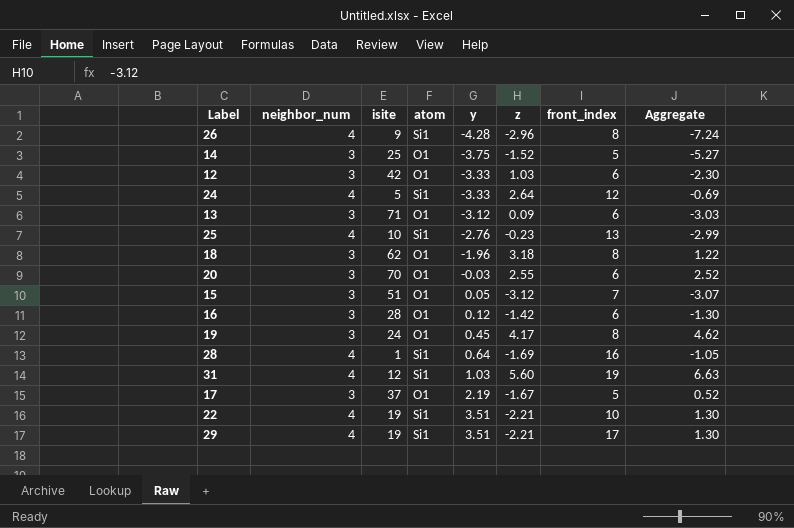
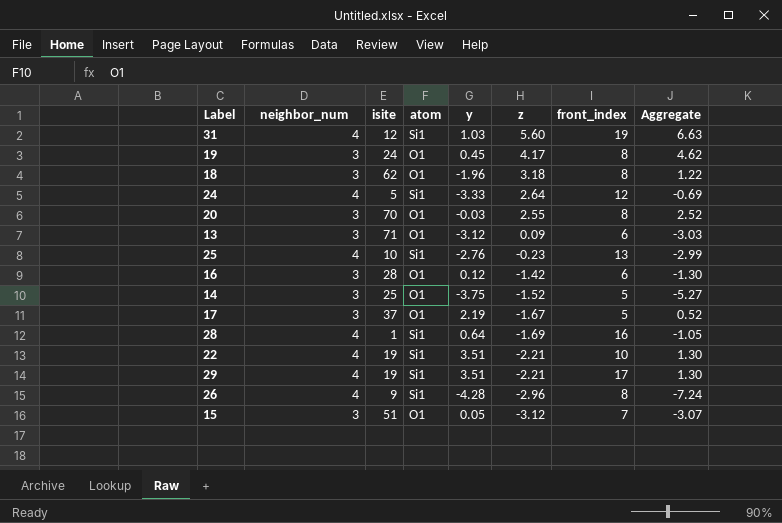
row order: y ascending -> z descending
row 12: 3 | 42 | O1 | -3.33 | 1.03 | 6 | -2.30 -> none
20 | front_index: 6 -> 8

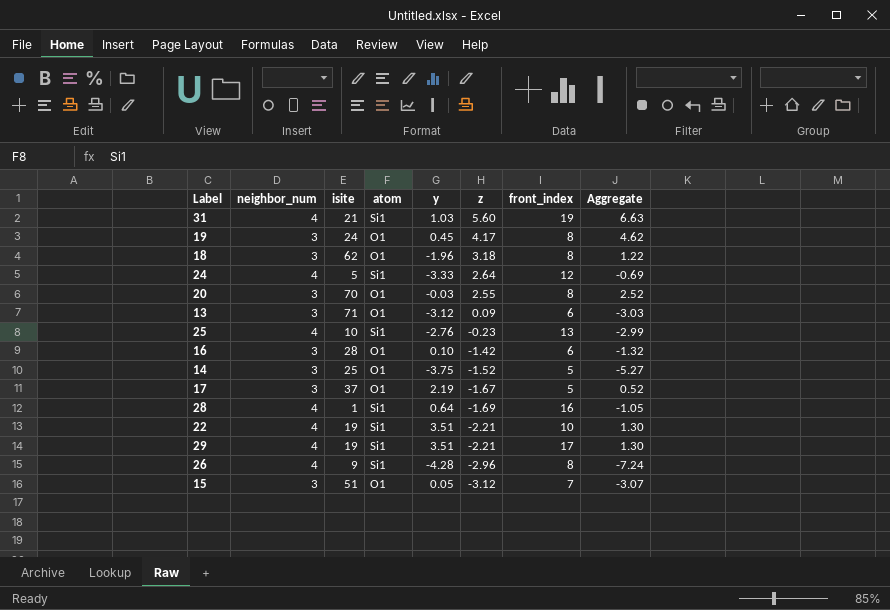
31 | isite: 12 -> 21
16 | y: 0.12 -> 0.10
16 | Aggregate: -1.30 -> -1.32

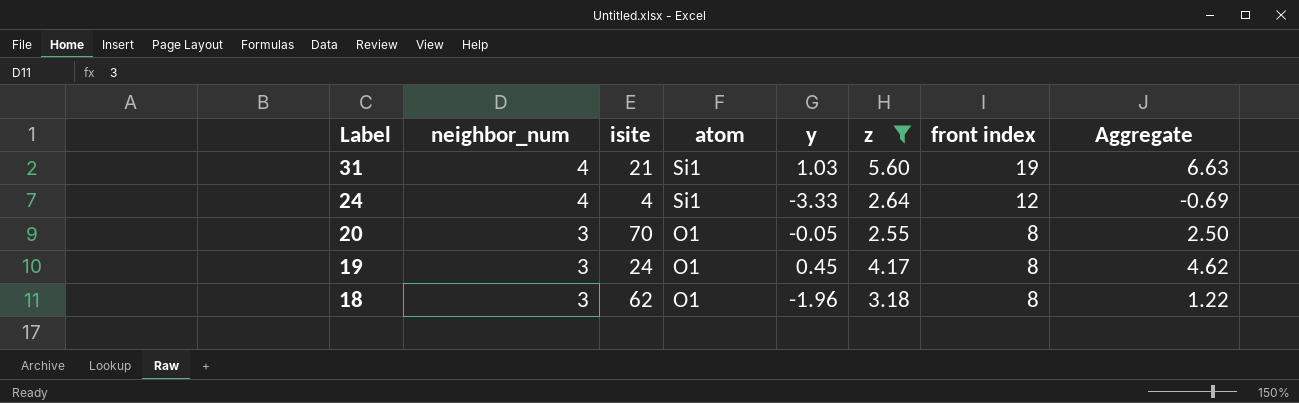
filter: none -> z >= 2.55
row order: z descending -> Label descending
column name: front_index -> front index
24 | isite: 5 -> 4
20 | y: -0.03 -> -0.05
20 | Aggregate: 2.52 -> 2.50

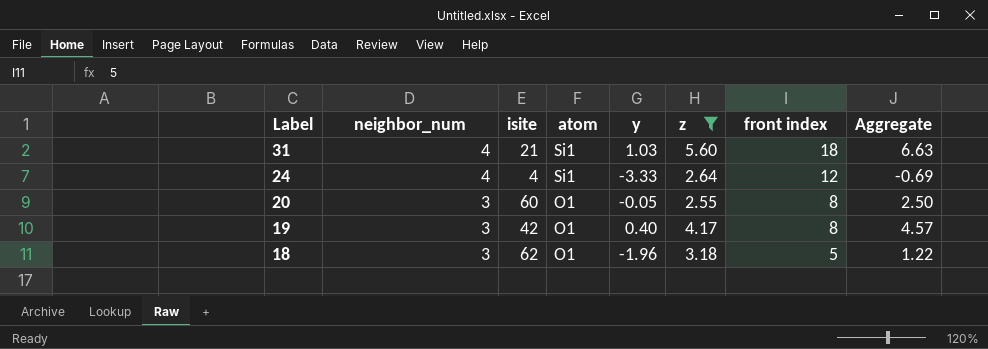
31 | front index: 19 -> 18
20 | isite: 70 -> 60
19 | isite: 24 -> 42
19 | y: 0.45 -> 0.40
19 | Aggregate: 4.62 -> 4.57
18 | front index: 8 -> 5

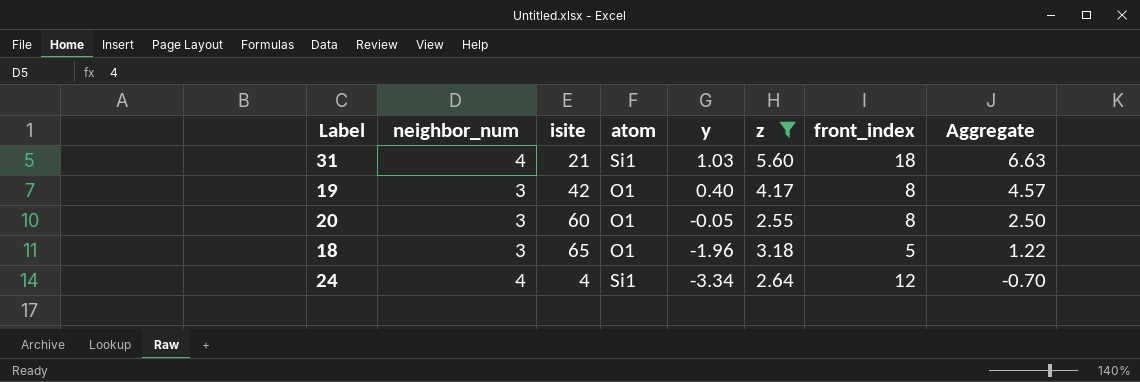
row order: Label descending -> y descending
column name: front index -> front_index
18 | isite: 62 -> 65
24 | y: -3.33 -> -3.34
24 | Aggregate: -0.69 -> -0.70

